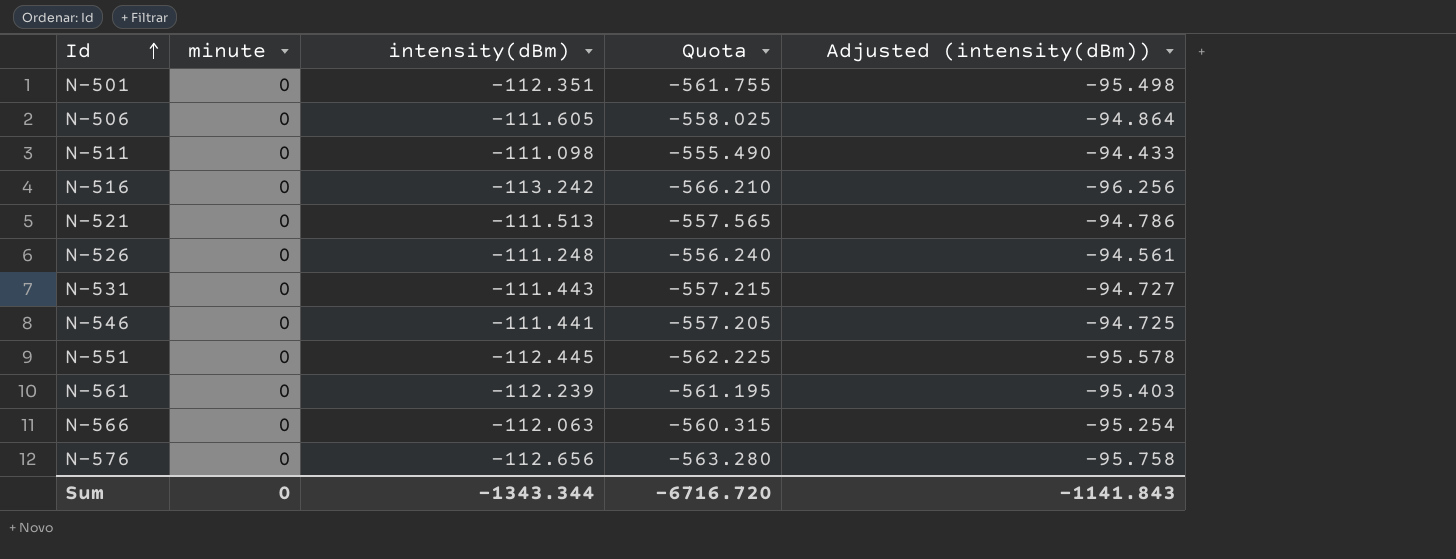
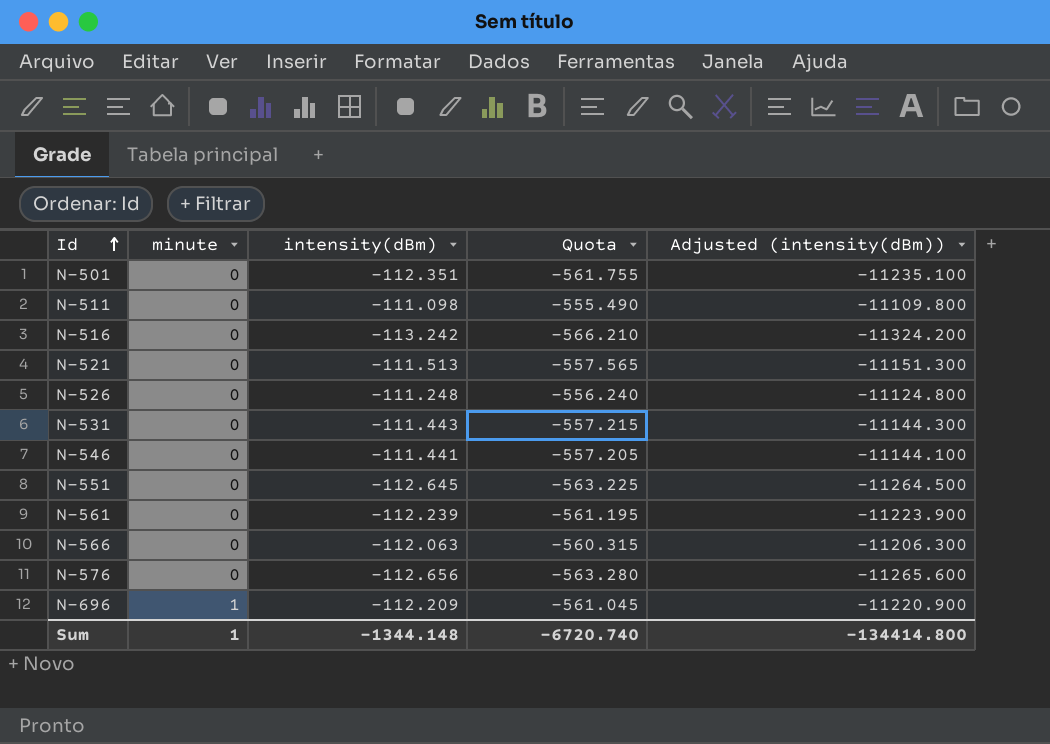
column Adjusted (intensity(dBm)) | formula: [intensity(dBm)] * 0.85 -> [intensity(dBm)] * 100
row N-506: 0 | -111.605 | -558.025 | -94.864 -> none
N-551 | intensity(dBm): -112.445 -> -112.645
N-551 | Quota: -562.225 -> -563.225
row N-696: none -> 1 | -112.209 | -561.045 | -11220.900
Sum | minute: 0 -> 1
Sum | intensity(dBm): -1343.344 -> -1344.148
Sum | Quota: -6716.720 -> -6720.740
Sum | Adjusted (intensity(dBm)): -1141.843 -> -134414.800

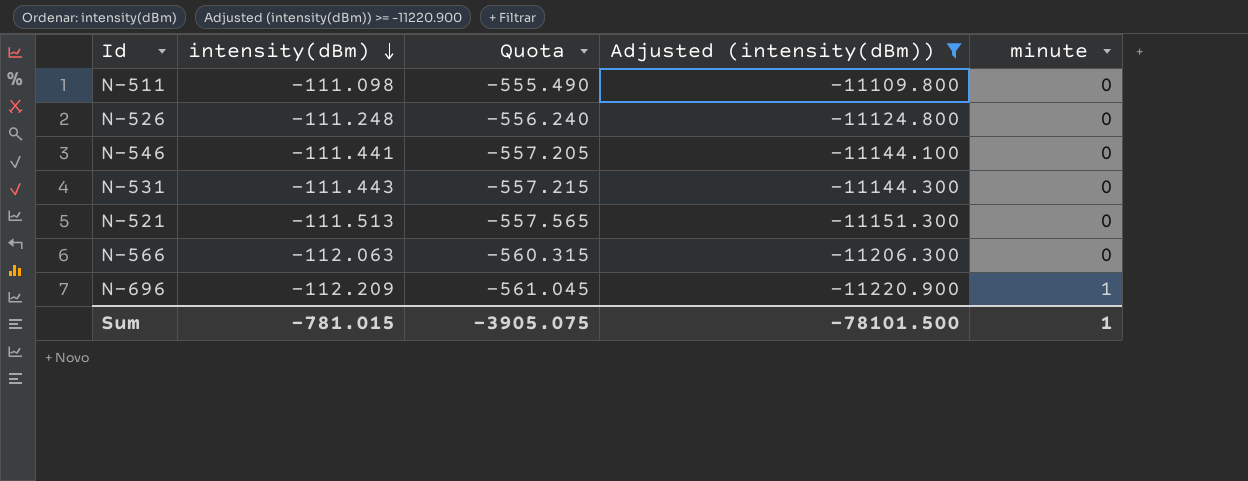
filter: none -> Adjusted (intensity(dBm)) >= -11220.900
row order: Id ascending -> intensity(dBm) descending
column minute | position: 2 -> 5
Sum | intensity(dBm): -1344.148 -> -781.015
Sum | Quota: -6720.740 -> -3905.075
Sum | Adjusted (intensity(dBm)): -134414.800 -> -78101.500

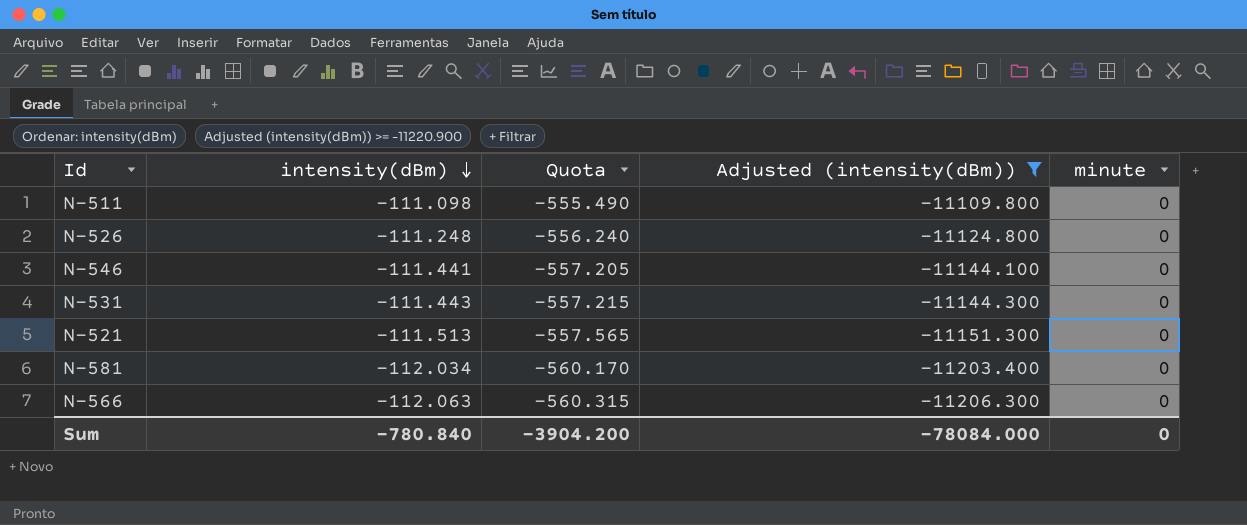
row N-696: -112.209 | -561.045 | -11220.900 | 1 -> none
row N-581: none -> -112.034 | -560.170 | -11203.400 | 0
Sum | intensity(dBm): -781.015 -> -780.840
Sum | Quota: -3905.075 -> -3904.200
Sum | Adjusted (intensity(dBm)): -78101.500 -> -78084.000
Sum | minute: 1 -> 0

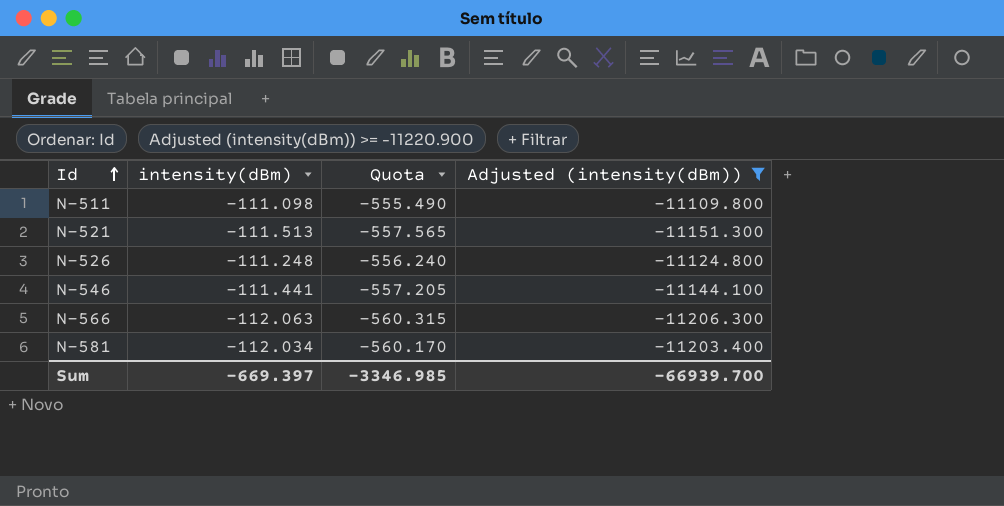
row order: intensity(dBm) descending -> Id ascending
column minute | position: 5 -> none
row N-531: -111.443 | -557.215 | -11144.300 | 0 -> none
Sum | intensity(dBm): -780.840 -> -669.397
Sum | Quota: -3904.200 -> -3346.985
Sum | Adjusted (intensity(dBm)): -78084.000 -> -66939.700

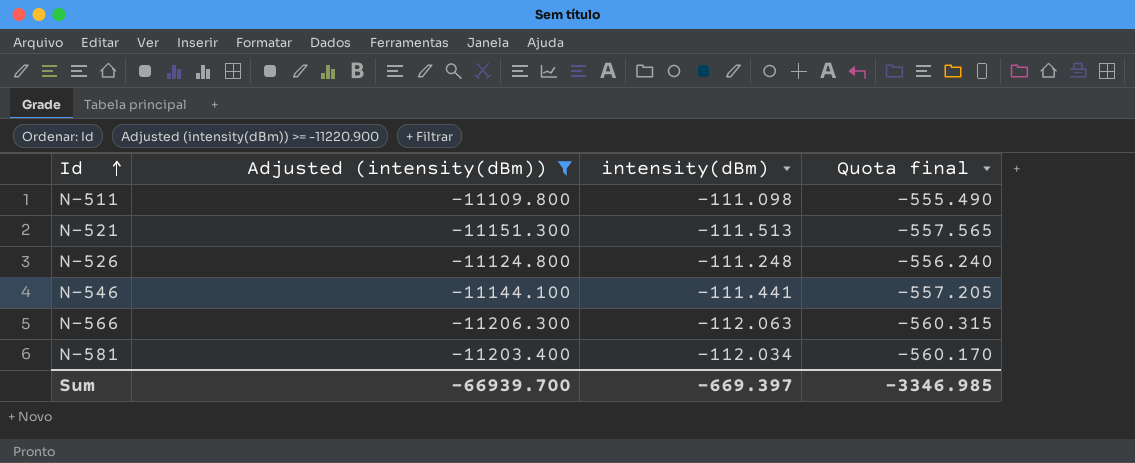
column Adjusted (intensity(dBm)) | position: 4 -> 2
column name: Quota -> Quota final

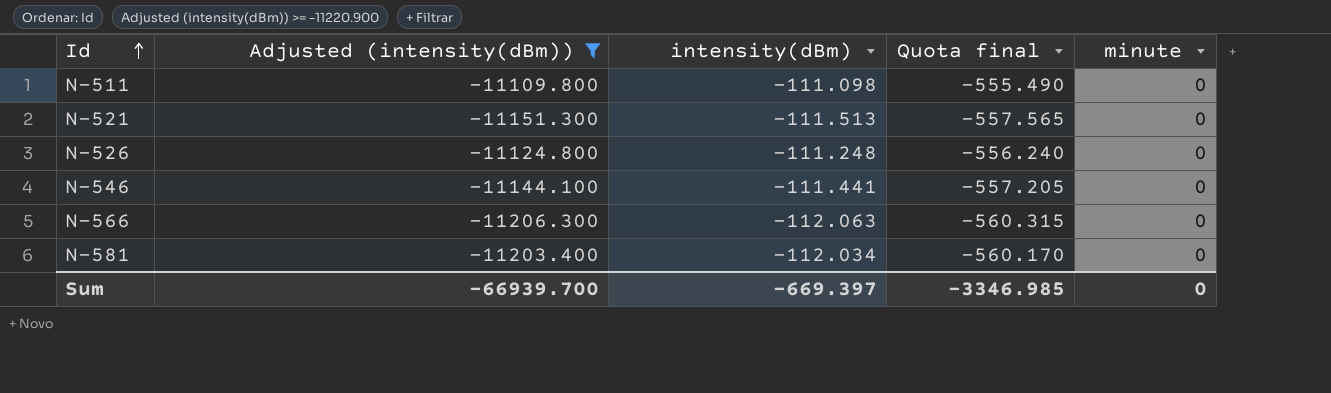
column minute | position: none -> 5

